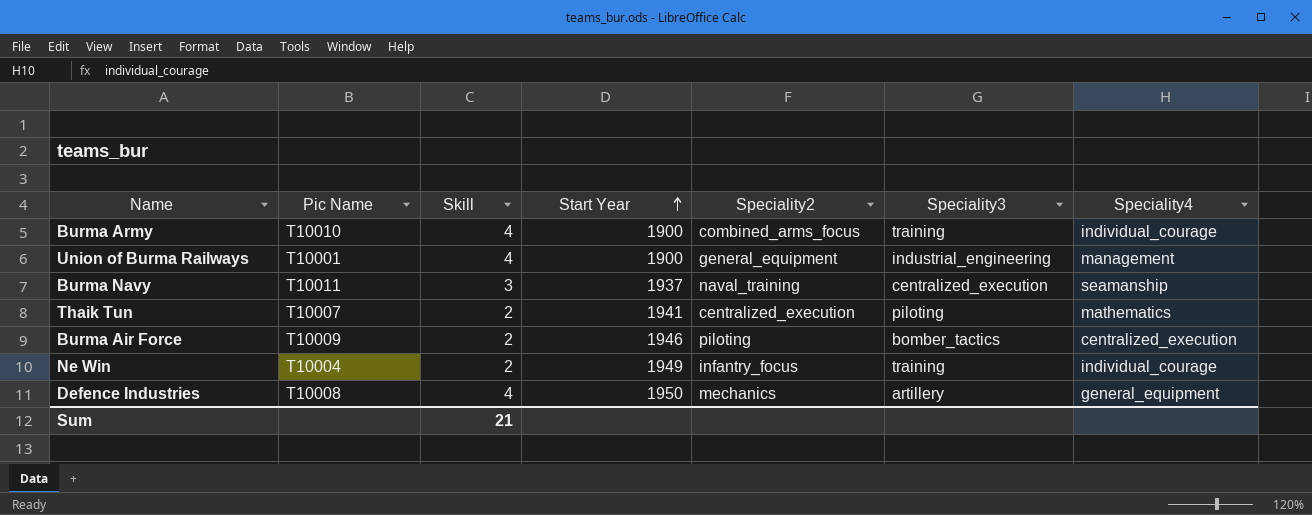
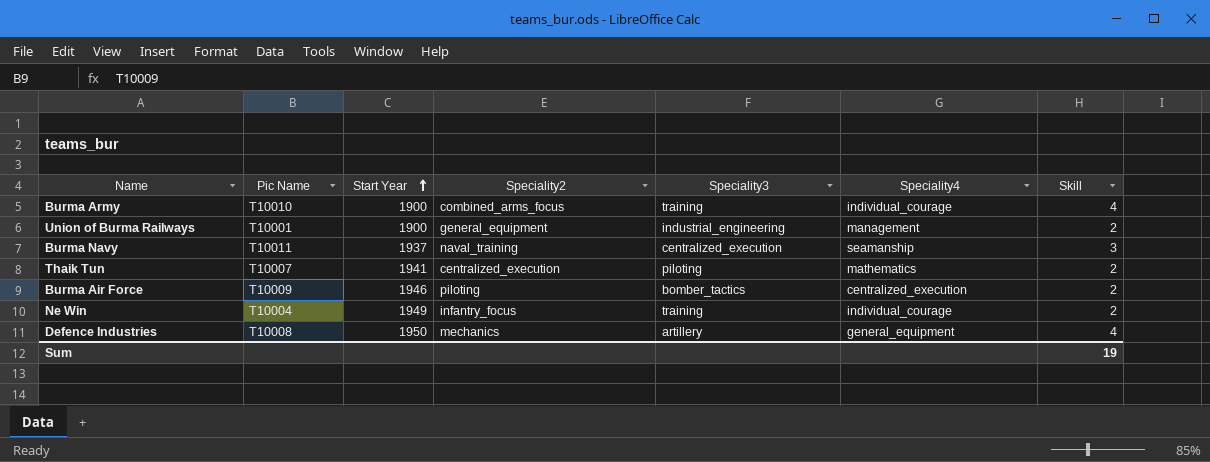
column Skill | position: 3 -> 7
Union of Burma Railways | Skill: 4 -> 2
Sum | Skill: 21 -> 19

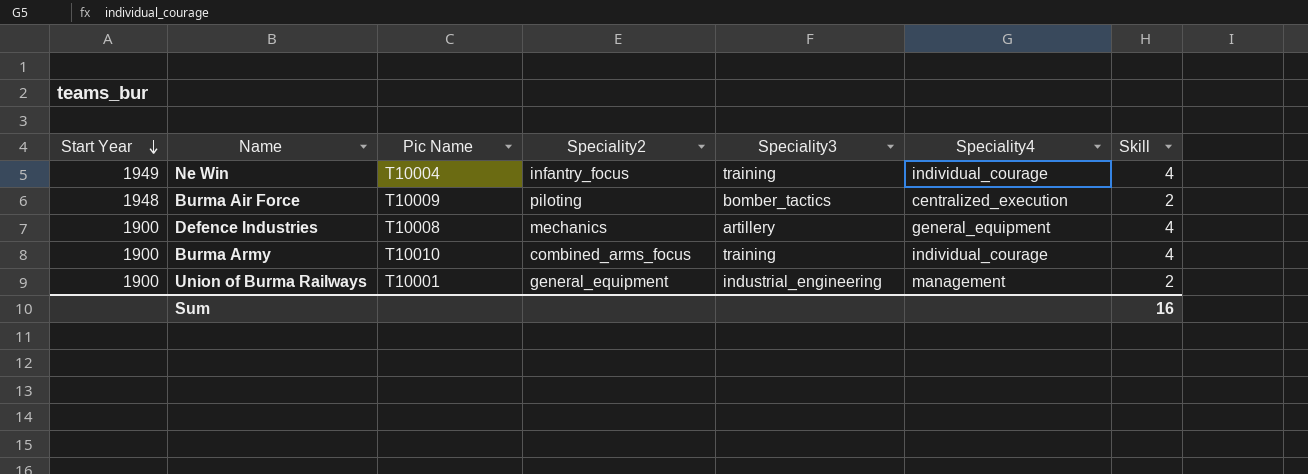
row order: Start Year ascending -> Start Year descending
column Start Year | position: 3 -> 1
row Burma Navy: T10011 | 1937 | naval_training | centralized_execution | seamanship | 3 -> none
row Thaik Tun: T10007 | 1941 | centralized_execution | piloting | mathematics | 2 -> none
Ne Win | Skill: 2 -> 4
Burma Air Force | Start Year: 1946 -> 1948
Defence Industries | Start Year: 1950 -> 1900
Sum | Skill: 19 -> 16

